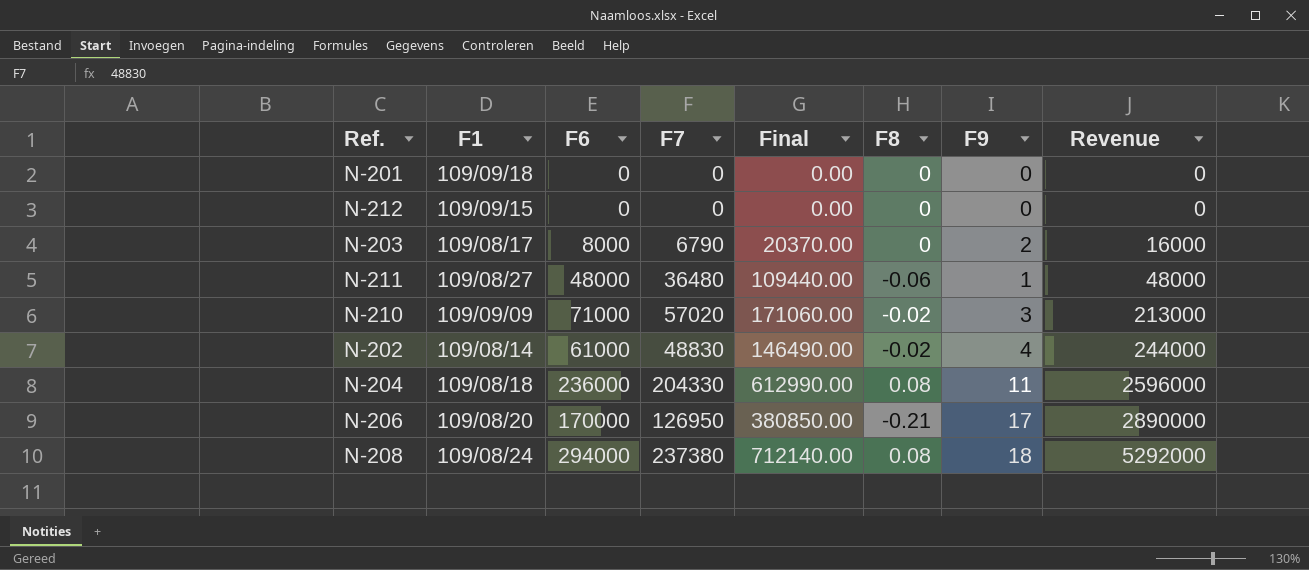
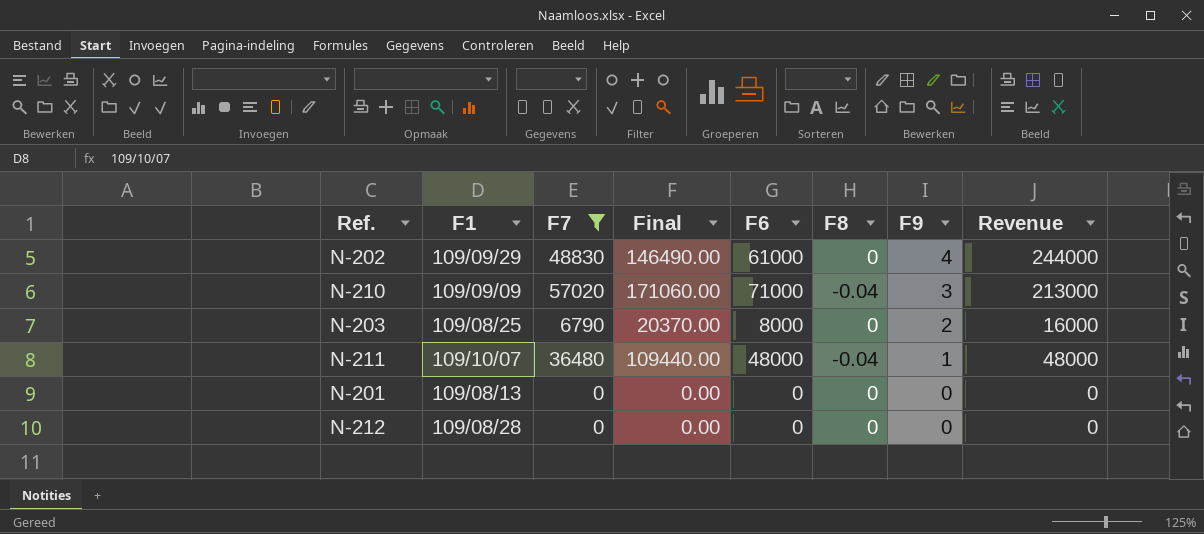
filter: none -> F7 <= 57020
row order: Revenue ascending -> F9 descending
column F6 | position: 3 -> 5
N-202 | F1: 109/08/14 -> 109/09/29
N-202 | F8: -0.02 -> 0
N-210 | F8: -0.02 -> -0.04
N-203 | F1: 109/08/17 -> 109/08/25
N-211 | F1: 109/08/27 -> 109/10/07
N-211 | F8: -0.06 -> -0.04
N-201 | F1: 109/09/18 -> 109/08/13
N-212 | F1: 109/09/15 -> 109/08/28

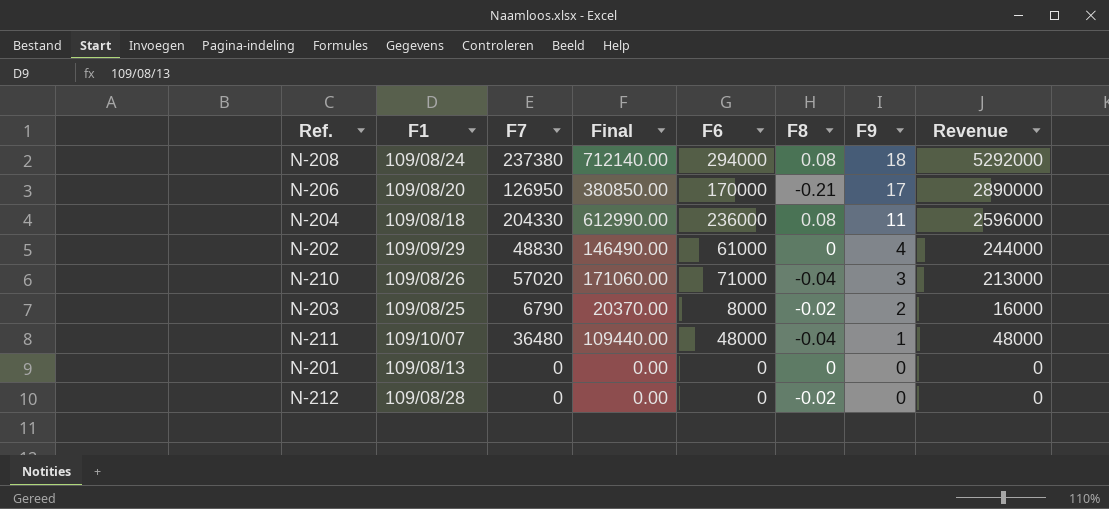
filter: F7 <= 57020 -> none
N-210 | F1: 109/09/09 -> 109/08/26
N-203 | F8: 0 -> -0.02
N-212 | F8: 0 -> -0.02

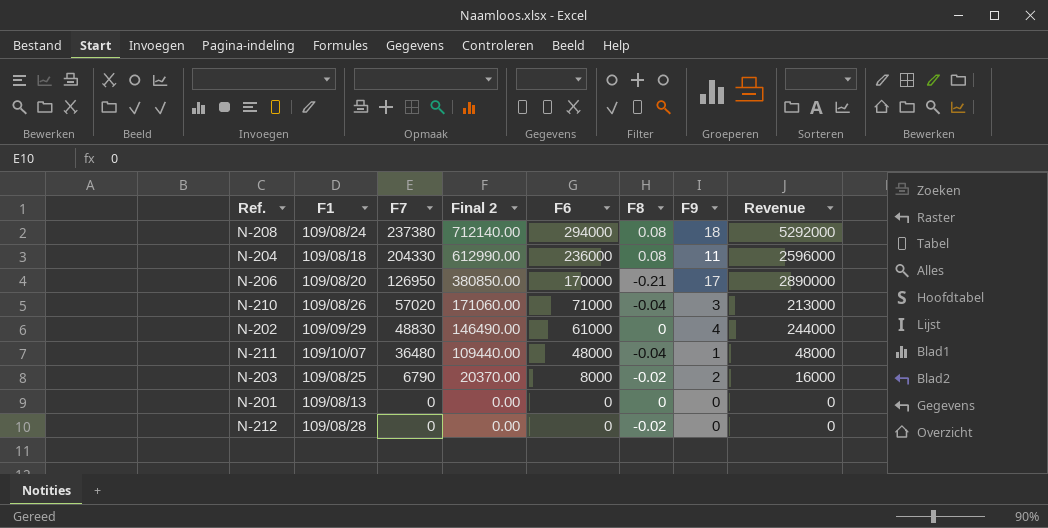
row order: F9 descending -> F7 descending
column name: Final -> Final 2

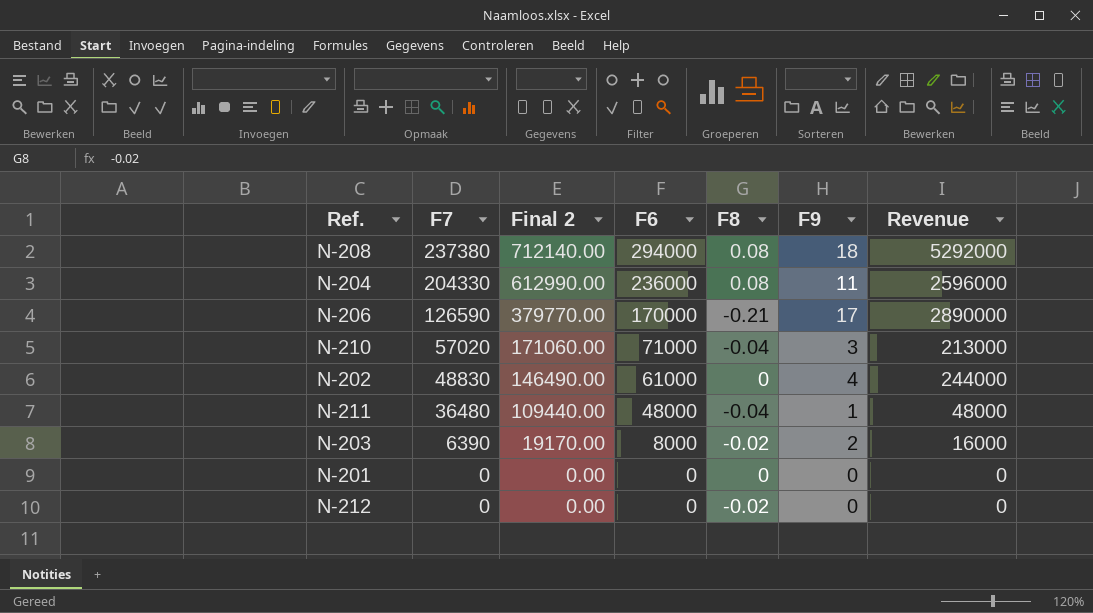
column F1 | position: 2 -> none
N-206 | F7: 126950 -> 126590
N-206 | Final 2: 380850.00 -> 379770.00
N-203 | F7: 6790 -> 6390
N-203 | Final 2: 20370.00 -> 19170.00

